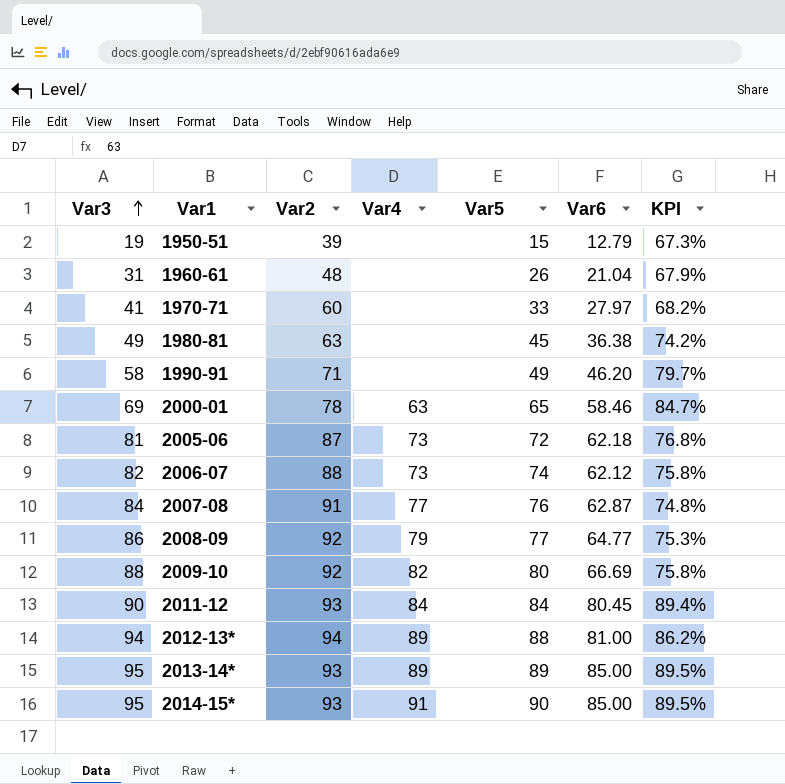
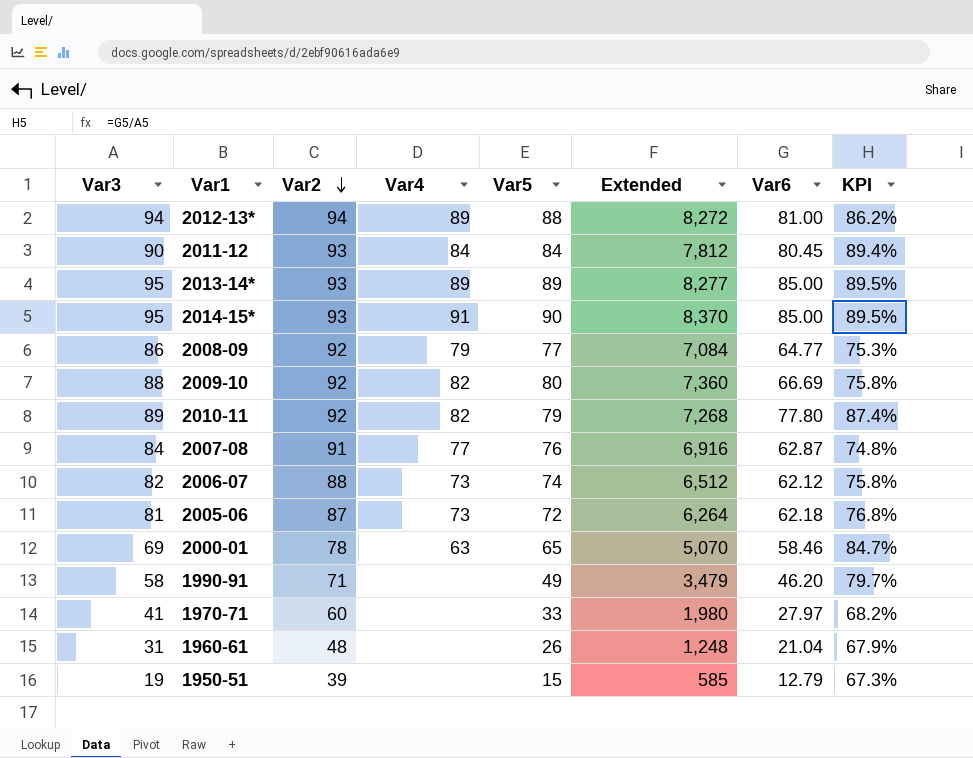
row order: Var3 ascending -> Var2 descending
column Extended | formula: none -> [Var2] * [Var5]
row 1980-81: 49 | 63 | none | 45 | 36.38 | 74.2% -> none
row 2010-11: none -> 89 | 92 | 82 | 79 | 7,268 | 77.80 | 87.4%

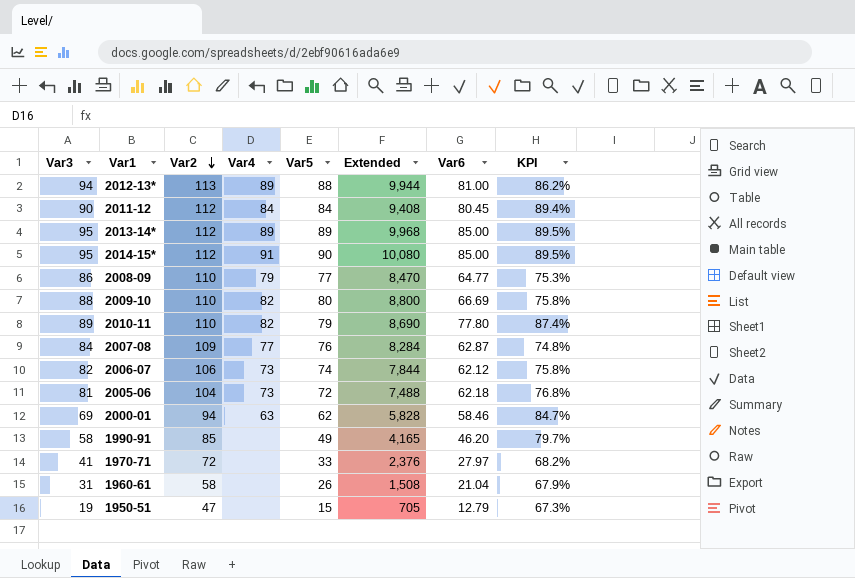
2012-13* | Var2: 94 -> 113
2012-13* | Extended: 8,272 -> 9,944
2011-12 | Var2: 93 -> 112
2011-12 | Extended: 7,812 -> 9,408
2013-14* | Var2: 93 -> 112
2013-14* | Extended: 8,277 -> 9,968
2014-15* | Var2: 93 -> 112
2014-15* | Extended: 8,370 -> 10,080
2008-09 | Var2: 92 -> 110
2008-09 | Extended: 7,084 -> 8,470
2009-10 | Var2: 92 -> 110
2009-10 | Extended: 7,360 -> 8,800
2010-11 | Var2: 92 -> 110
2010-11 | Extended: 7,268 -> 8,690
2007-08 | Var2: 91 -> 109
2007-08 | Extended: 6,916 -> 8,284
2006-07 | Var2: 88 -> 106
2006-07 | Extended: 6,512 -> 7,844
2005-06 | Var2: 87 -> 104
2005-06 | Extended: 6,264 -> 7,488
2000-01 | Var2: 78 -> 94
2000-01 | Var5: 65 -> 62
2000-01 | Extended: 5,070 -> 5,828
1990-91 | Var2: 71 -> 85
1990-91 | Extended: 3,479 -> 4,165
1970-71 | Var2: 60 -> 72
1970-71 | Extended: 1,980 -> 2,376
1960-61 | Var2: 48 -> 58
1960-61 | Extended: 1,248 -> 1,508
1950-51 | Var2: 39 -> 47
1950-51 | Extended: 585 -> 705

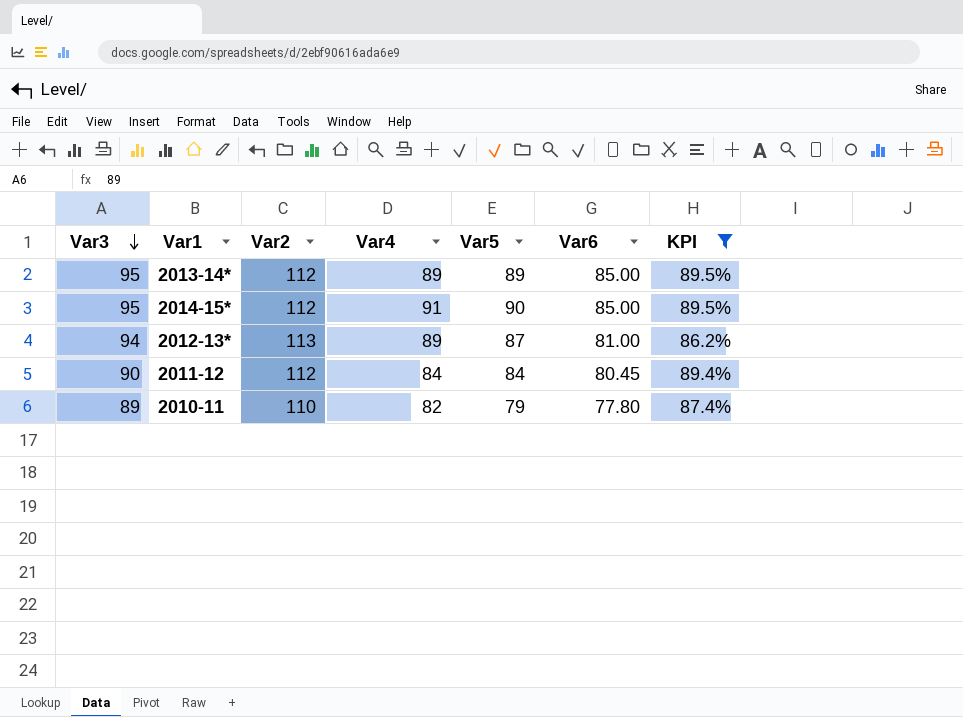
filter: none -> KPI >= 86.2%
row order: Var2 descending -> Var3 descending
column Extended | formula: [Var2] * [Var5] -> none
2012-13* | Var5: 88 -> 87

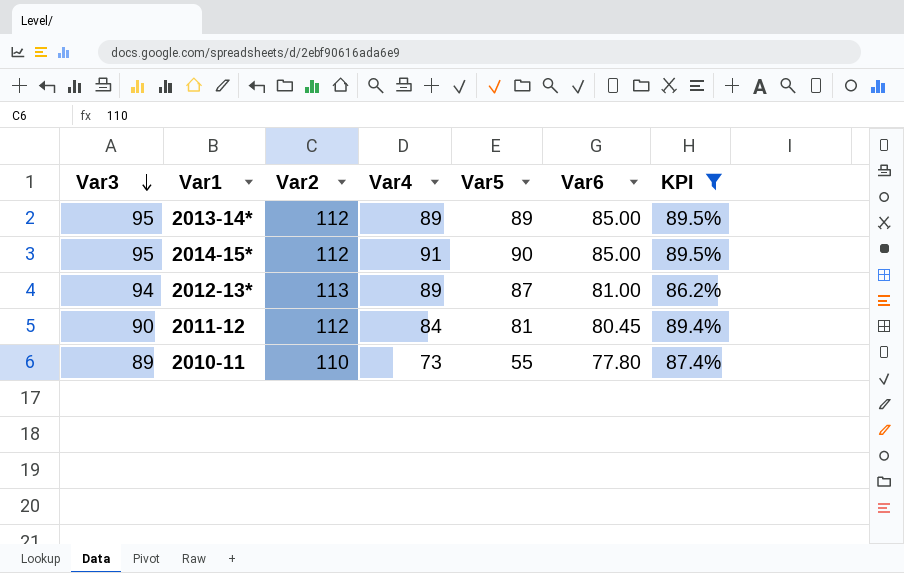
2011-12 | Var5: 84 -> 81
2010-11 | Var4: 82 -> 73
2010-11 | Var5: 79 -> 55

